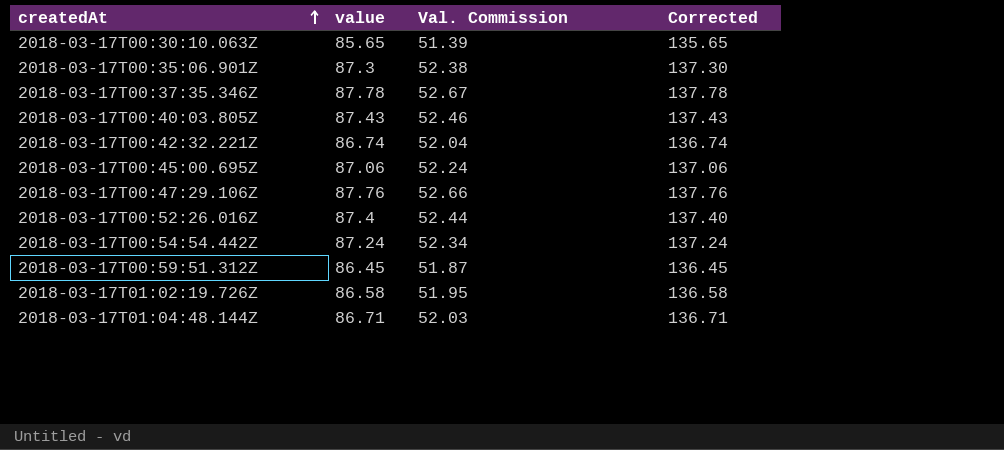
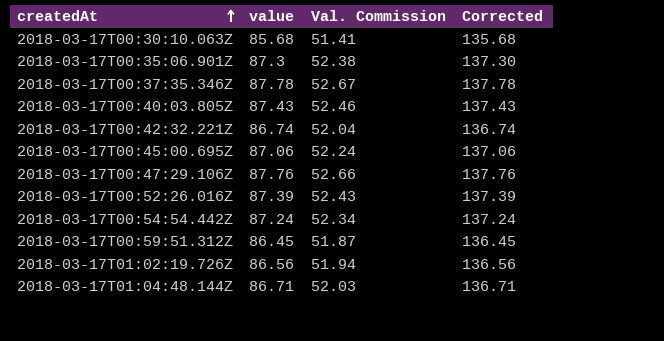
2018-03-17T00:30:10.063Z | value: 85.65 -> 85.68
2018-03-17T00:30:10.063Z | Val. Commission: 51.39 -> 51.41
2018-03-17T00:30:10.063Z | Corrected: 135.65 -> 135.68
2018-03-17T00:52:26.016Z | value: 87.4 -> 87.39
2018-03-17T00:52:26.016Z | Val. Commission: 52.44 -> 52.43
2018-03-17T00:52:26.016Z | Corrected: 137.40 -> 137.39
2018-03-17T01:02:19.726Z | value: 86.58 -> 86.56
2018-03-17T01:02:19.726Z | Val. Commission: 51.95 -> 51.94
2018-03-17T01:02:19.726Z | Corrected: 136.58 -> 136.56

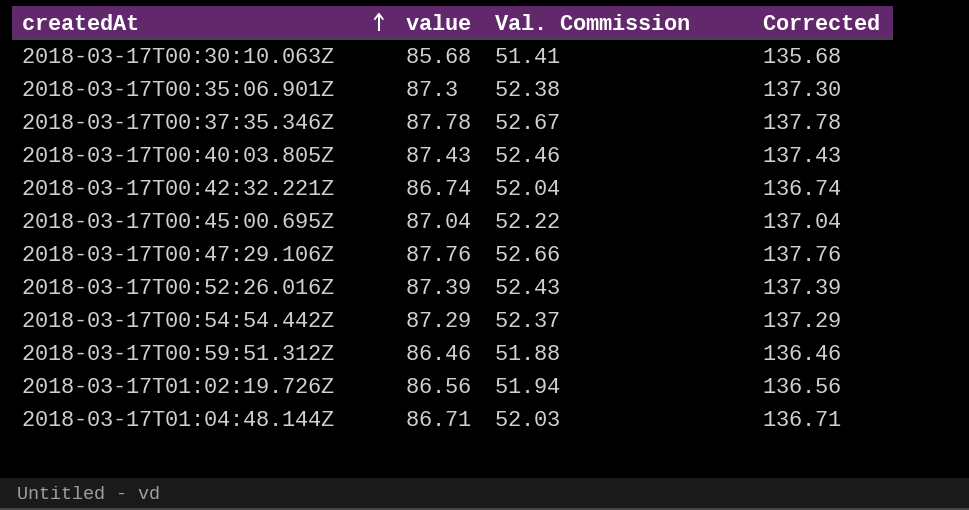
2018-03-17T00:45:00.695Z | value: 87.06 -> 87.04
2018-03-17T00:45:00.695Z | Val. Commission: 52.24 -> 52.22
2018-03-17T00:45:00.695Z | Corrected: 137.06 -> 137.04
2018-03-17T00:54:54.442Z | value: 87.24 -> 87.29
2018-03-17T00:54:54.442Z | Val. Commission: 52.34 -> 52.37
2018-03-17T00:54:54.442Z | Corrected: 137.24 -> 137.29
2018-03-17T00:59:51.312Z | value: 86.45 -> 86.46
2018-03-17T00:59:51.312Z | Val. Commission: 51.87 -> 51.88
2018-03-17T00:59:51.312Z | Corrected: 136.45 -> 136.46

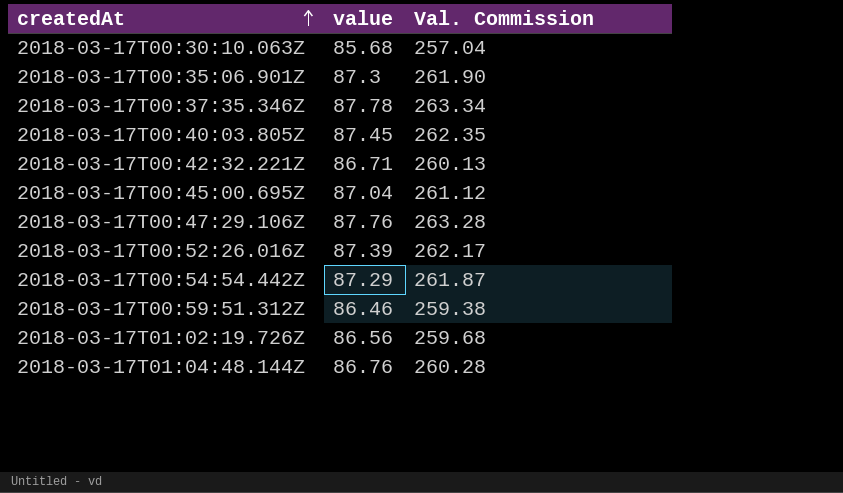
column Corrected | formula: [value] + 50 -> none
column Val. Commission | formula: [value] * 0.6 -> [value] * 3
2018-03-17T00:40:03.805Z | value: 87.43 -> 87.45
2018-03-17T00:42:32.221Z | value: 86.74 -> 86.71
2018-03-17T01:04:48.144Z | value: 86.71 -> 86.76

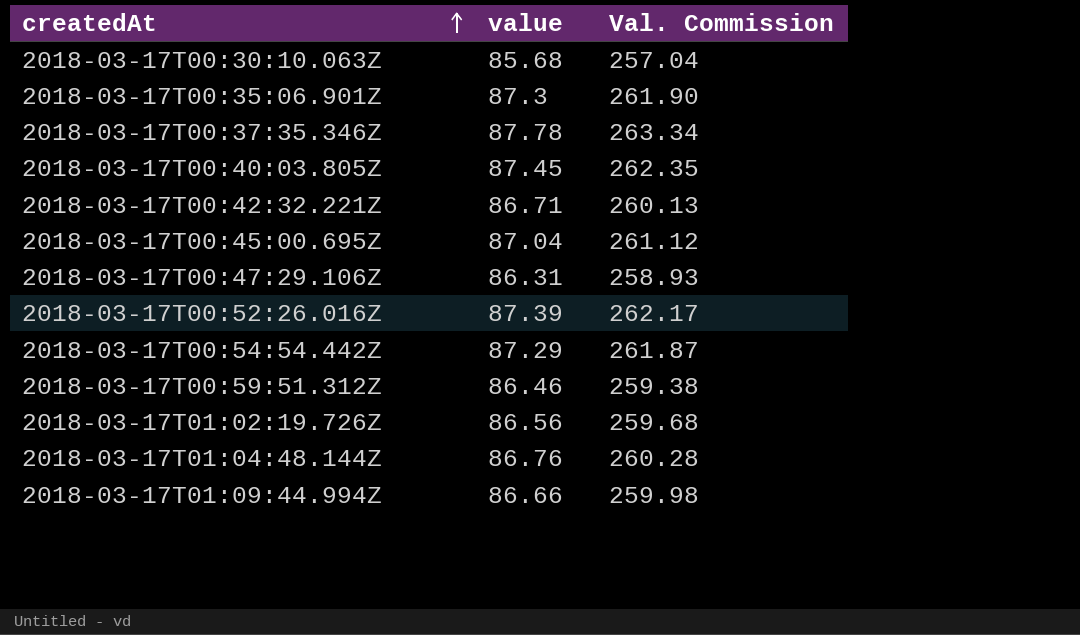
2018-03-17T00:47:29.106Z | value: 87.76 -> 86.31
2018-03-17T00:47:29.106Z | Val. Commission: 263.28 -> 258.93
row 2018-03-17T01:09:44.994Z: none -> 86.66 | 259.98

